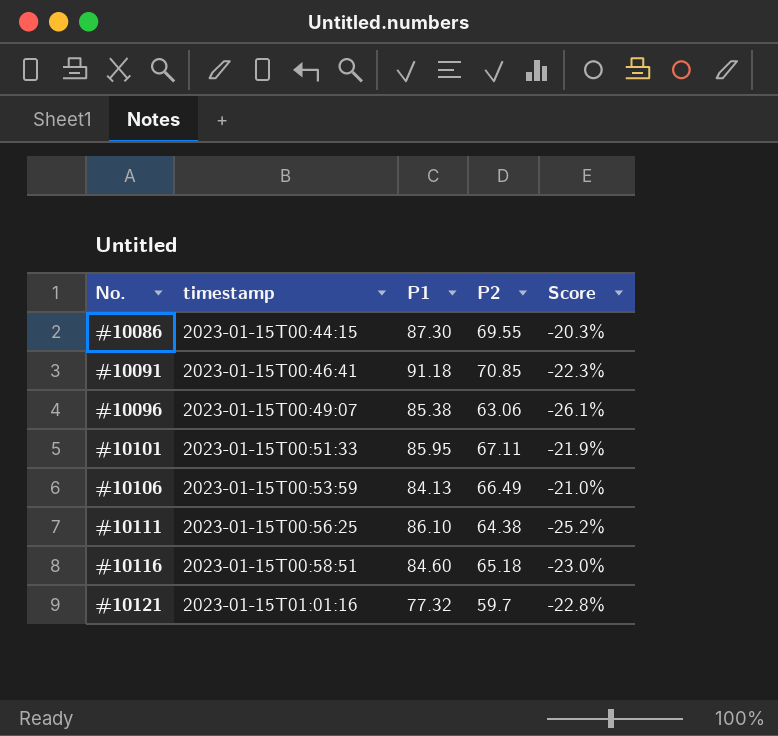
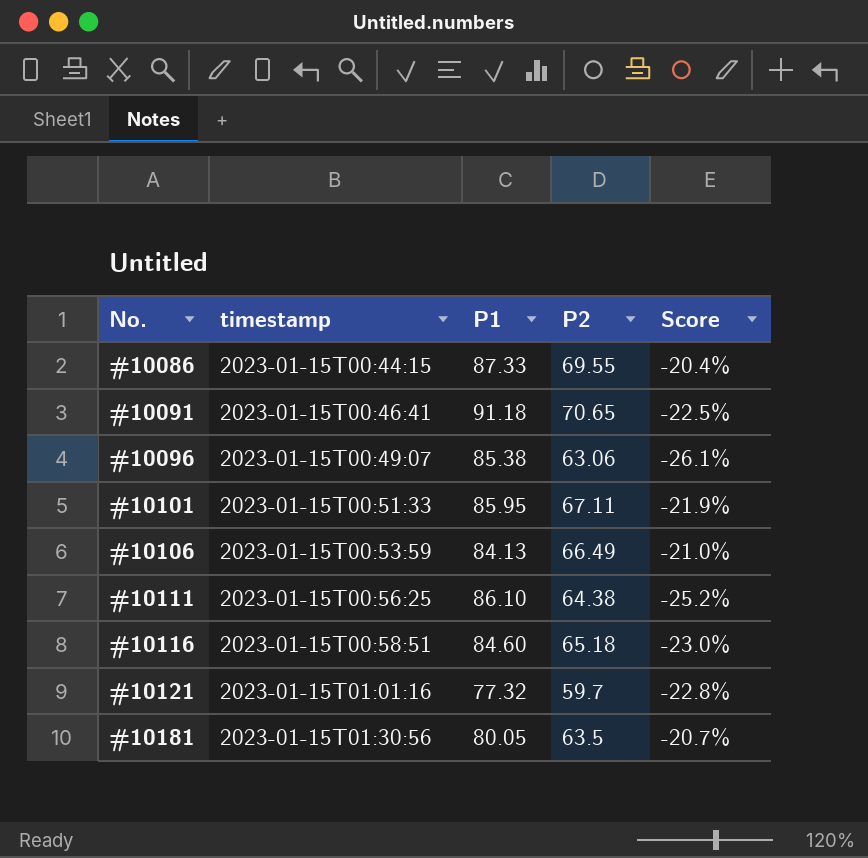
#10086 | P1: 87.30 -> 87.33
#10086 | Score: -20.3% -> -20.4%
#10091 | P2: 70.85 -> 70.65
#10091 | Score: -22.3% -> -22.5%
row #10181: none -> 2023-01-15T01:30:56 | 80.05 | 63.5 | -20.7%

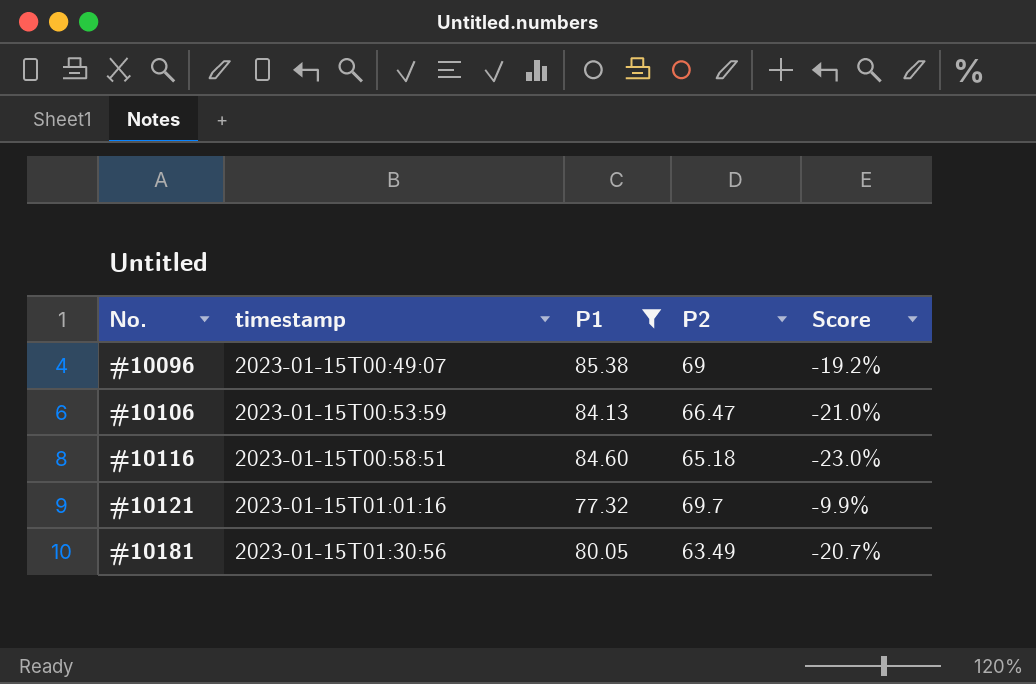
filter: none -> P1 <= 85.38
#10096 | P2: 63.06 -> 69
#10096 | Score: -26.1% -> -19.2%
#10106 | P2: 66.49 -> 66.47
#10121 | P2: 59.7 -> 69.7
#10121 | Score: -22.8% -> -9.9%
#10181 | P2: 63.5 -> 63.49

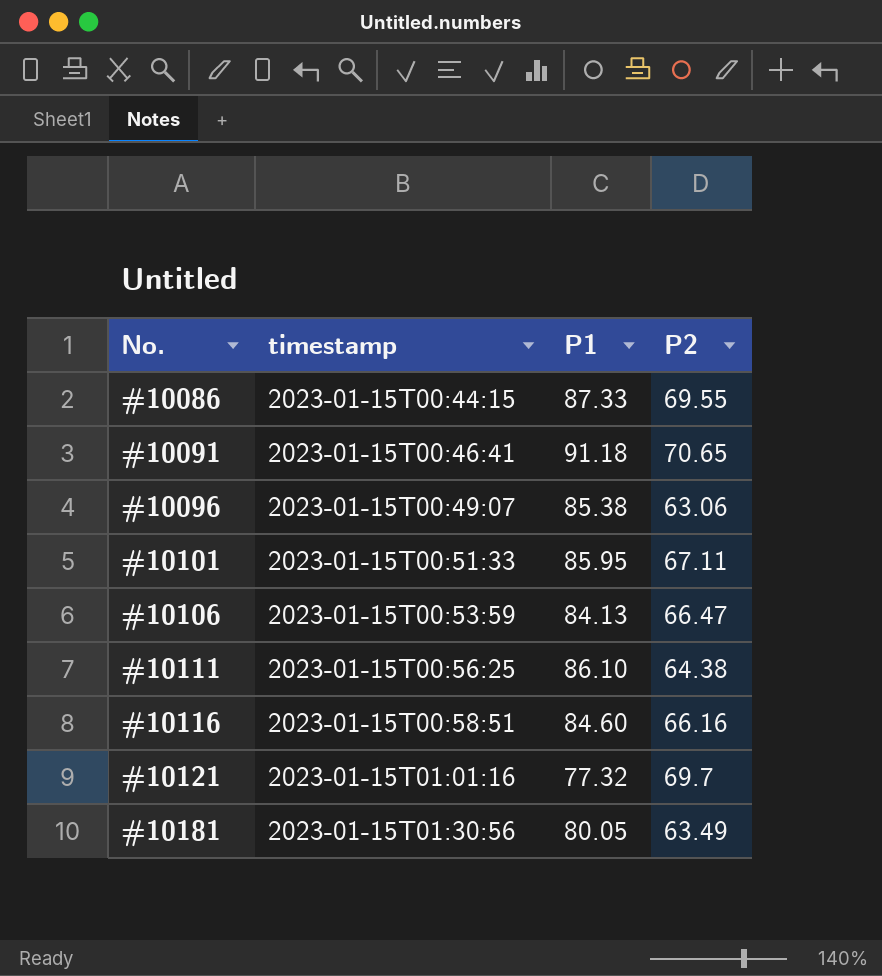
filter: P1 <= 85.38 -> none
column Score | formula: ([P2] - [P1]) / [P1] -> none
#10096 | P2: 69 -> 63.06
#10116 | P2: 65.18 -> 66.16

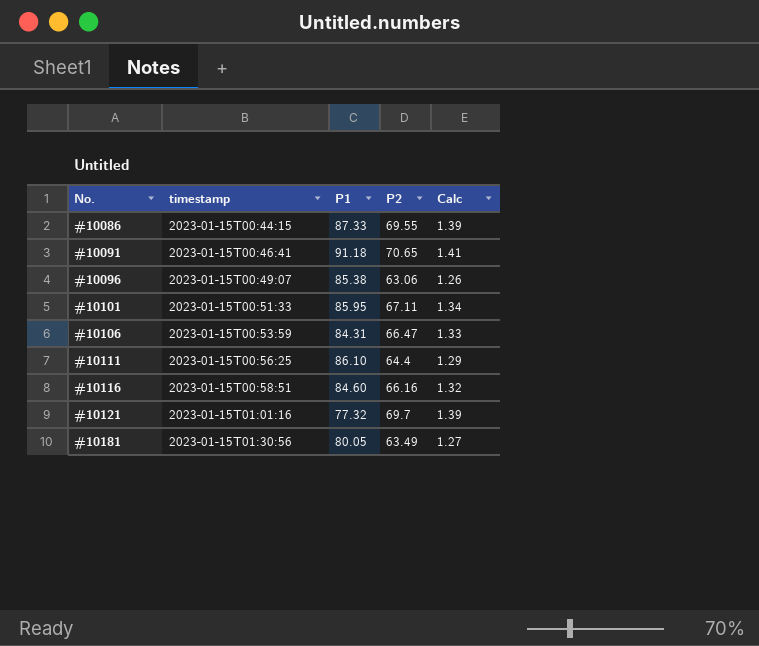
column Calc | formula: none -> [P2] * 0.02
#10106 | P1: 84.13 -> 84.31
#10111 | P2: 64.38 -> 64.4

